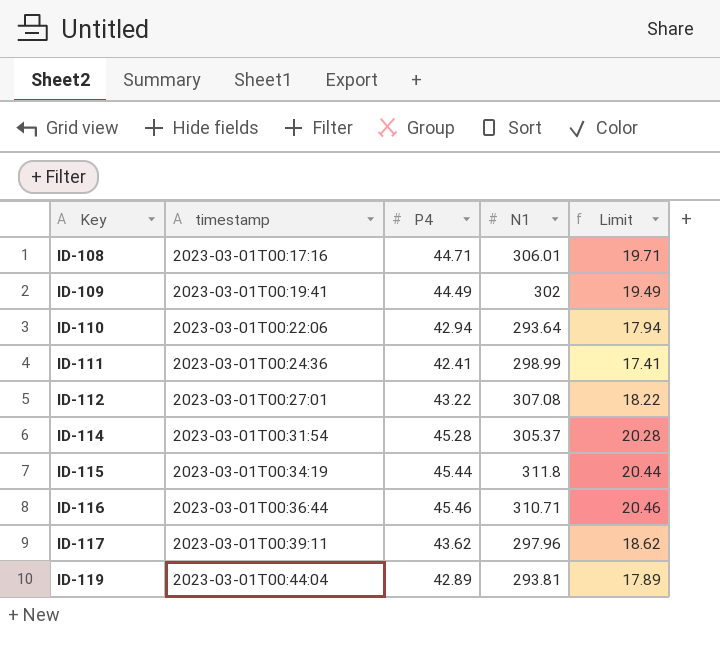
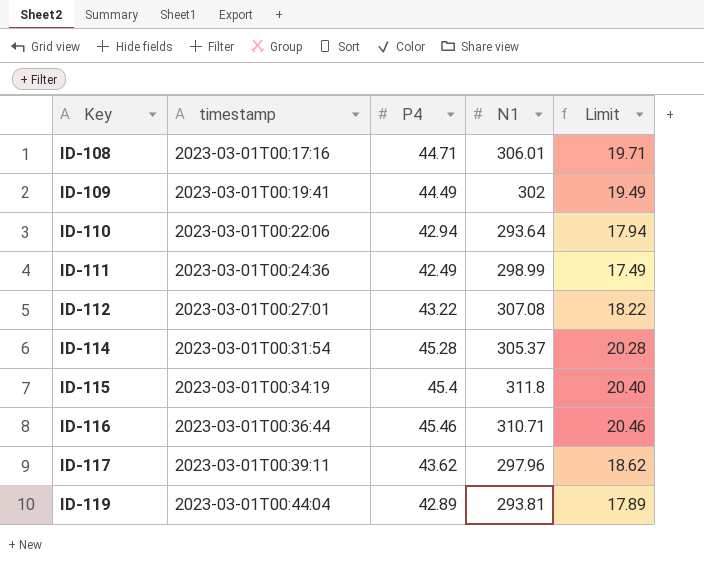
ID-111 | P4: 42.41 -> 42.49
ID-111 | Limit: 17.41 -> 17.49
ID-115 | P4: 45.44 -> 45.4
ID-115 | Limit: 20.44 -> 20.40

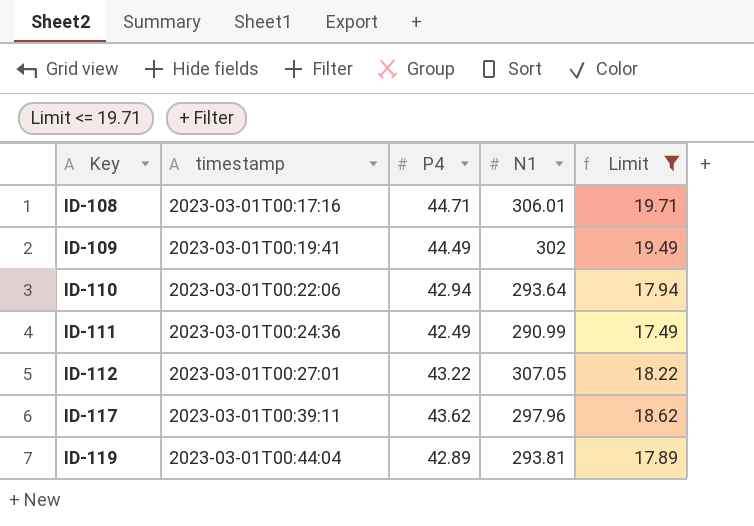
filter: none -> Limit <= 19.71
ID-111 | N1: 298.99 -> 290.99
ID-112 | N1: 307.08 -> 307.05

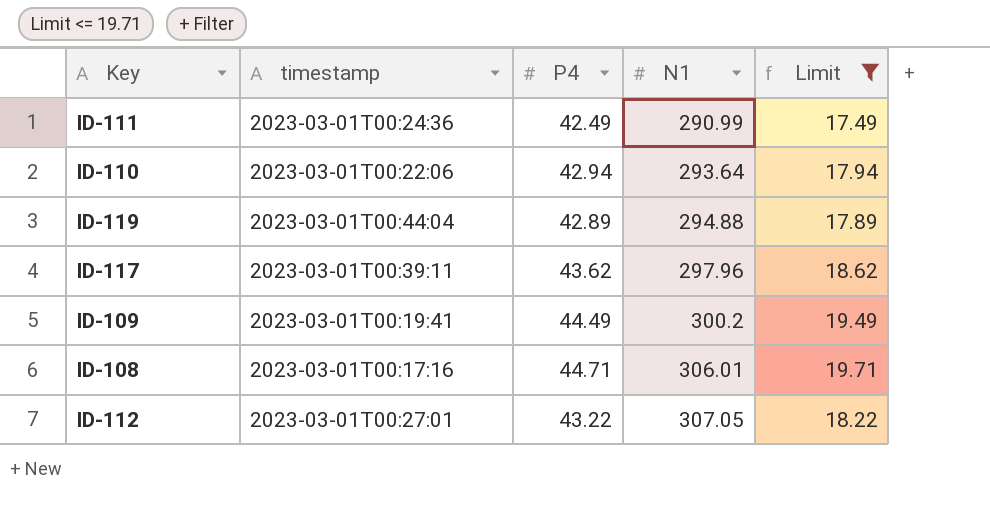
row order: Key ascending -> N1 ascending
ID-119 | N1: 293.81 -> 294.88
ID-109 | N1: 302 -> 300.2

